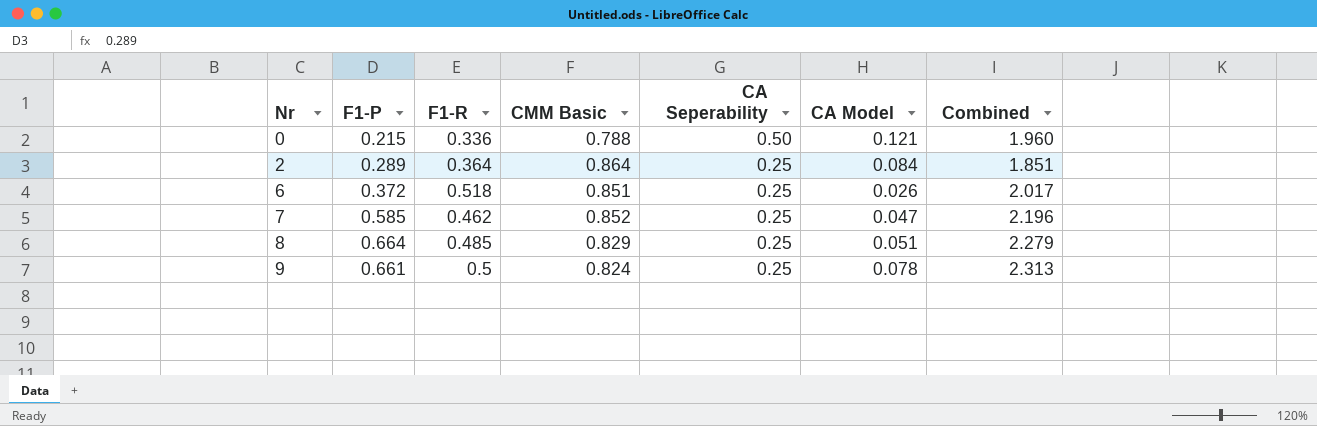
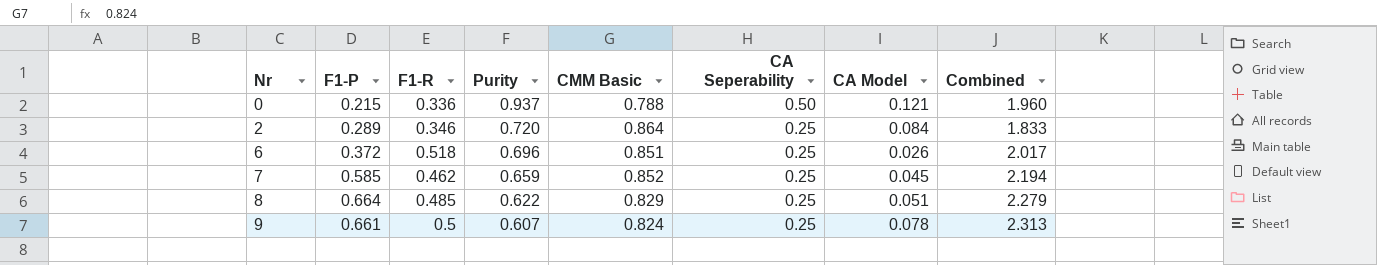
column Purity | position: none -> 4
2 | F1-R: 0.364 -> 0.346
2 | Combined: 1.851 -> 1.833
7 | CA Model: 0.047 -> 0.045
7 | Combined: 2.196 -> 2.194

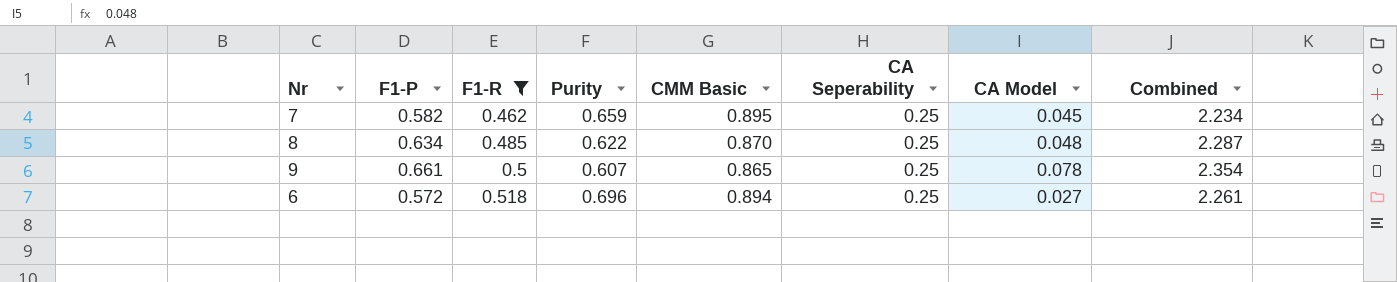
filter: none -> F1-R >= 0.462
row order: Nr ascending -> F1-R ascending
7 | F1-P: 0.585 -> 0.582
7 | CMM Basic: 0.852 -> 0.895
7 | Combined: 2.194 -> 2.234
8 | F1-P: 0.664 -> 0.634
8 | CMM Basic: 0.829 -> 0.870
8 | CA Model: 0.051 -> 0.048
8 | Combined: 2.279 -> 2.287
9 | CMM Basic: 0.824 -> 0.865
9 | Combined: 2.313 -> 2.354
6 | F1-P: 0.372 -> 0.572
6 | CMM Basic: 0.851 -> 0.894
6 | CA Model: 0.026 -> 0.027
6 | Combined: 2.017 -> 2.261

